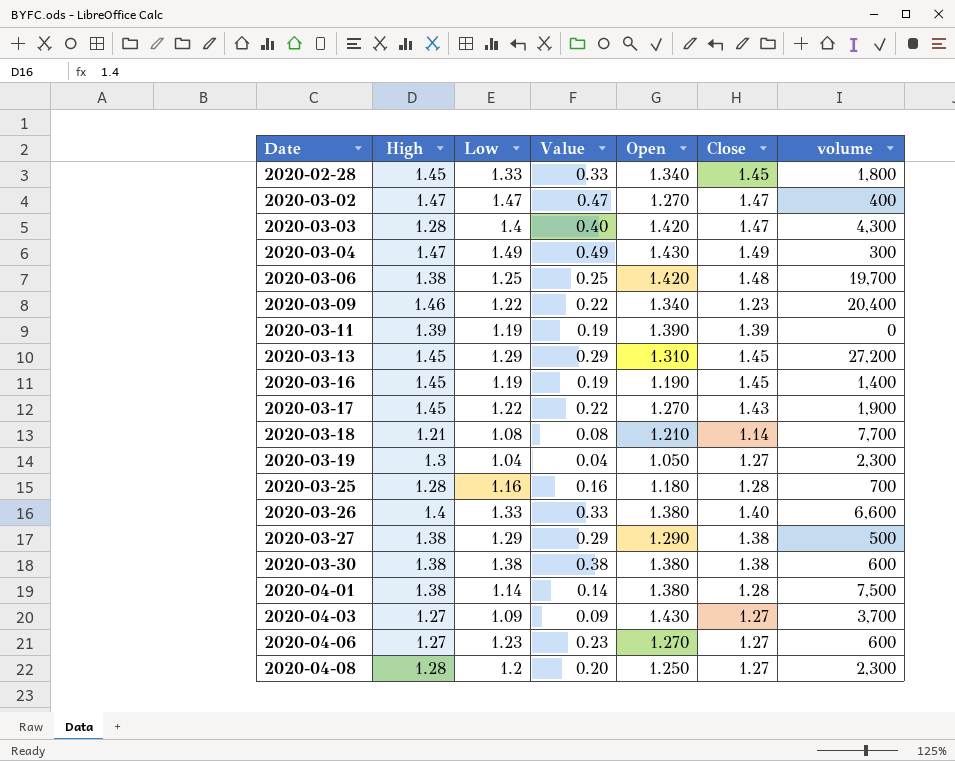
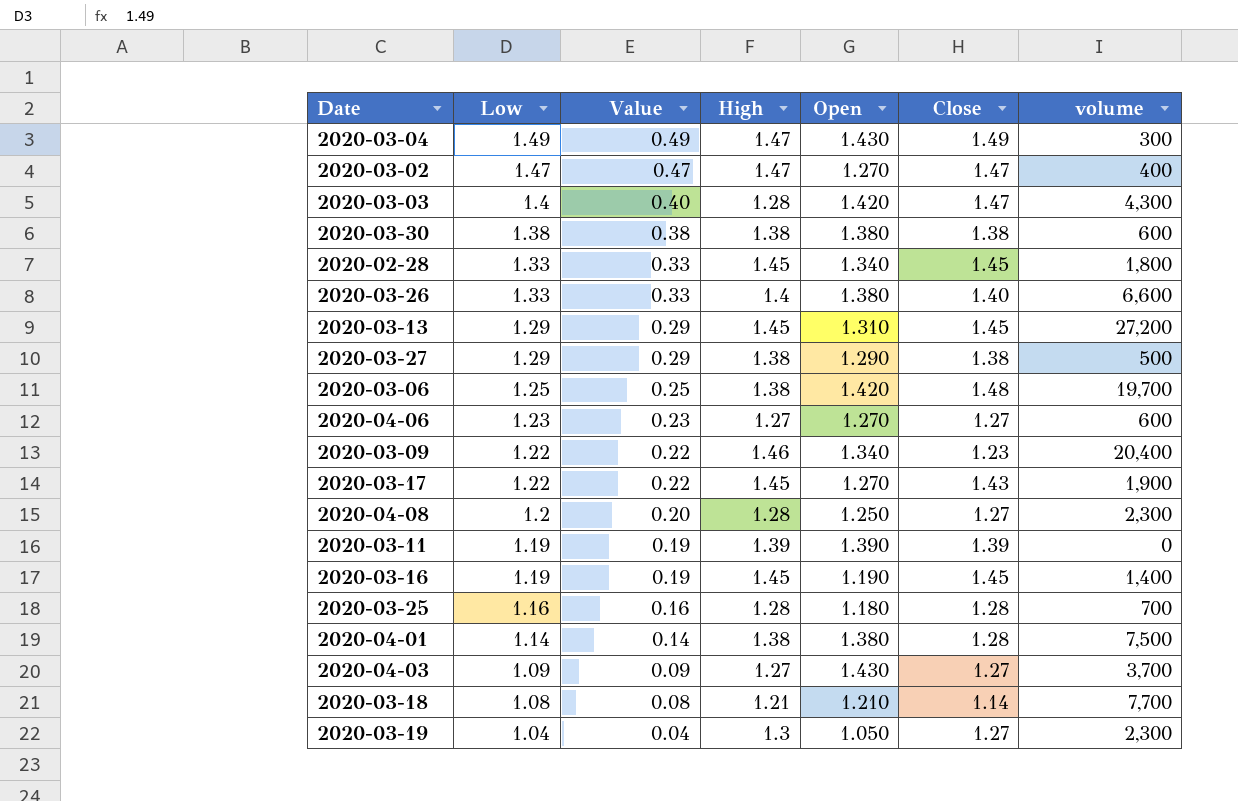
row order: Date ascending -> Low descending
column High | position: 2 -> 4

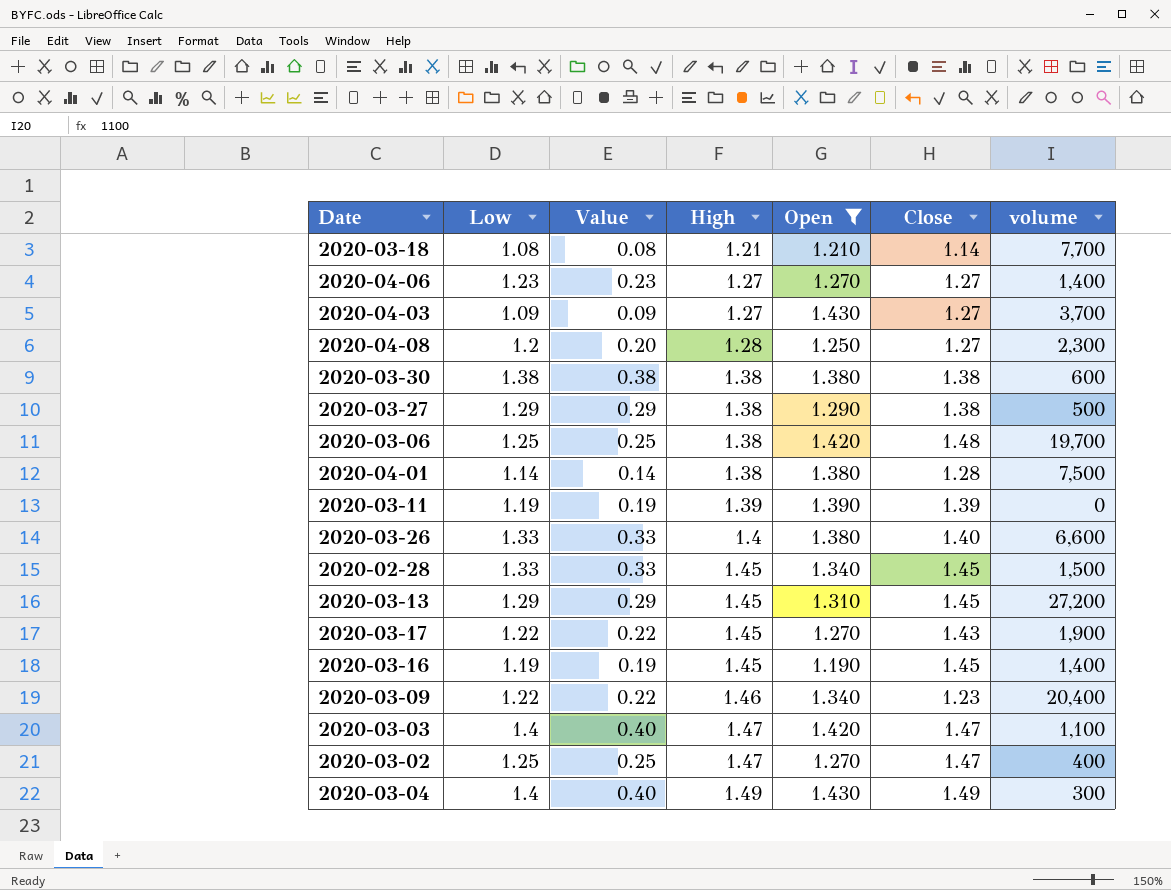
filter: none -> Open >= 1.190
row order: Low descending -> High ascending
2020-04-06 | volume: 600 -> 1,400
2020-02-28 | volume: 1,800 -> 1,500
2020-03-03 | High: 1.28 -> 1.47
2020-03-03 | volume: 4,300 -> 1,100
2020-03-02 | Low: 1.47 -> 1.25
2020-03-02 | Value: 0.47 -> 0.25
2020-03-04 | Low: 1.49 -> 1.4
2020-03-04 | Value: 0.49 -> 0.40
2020-03-04 | High: 1.47 -> 1.49

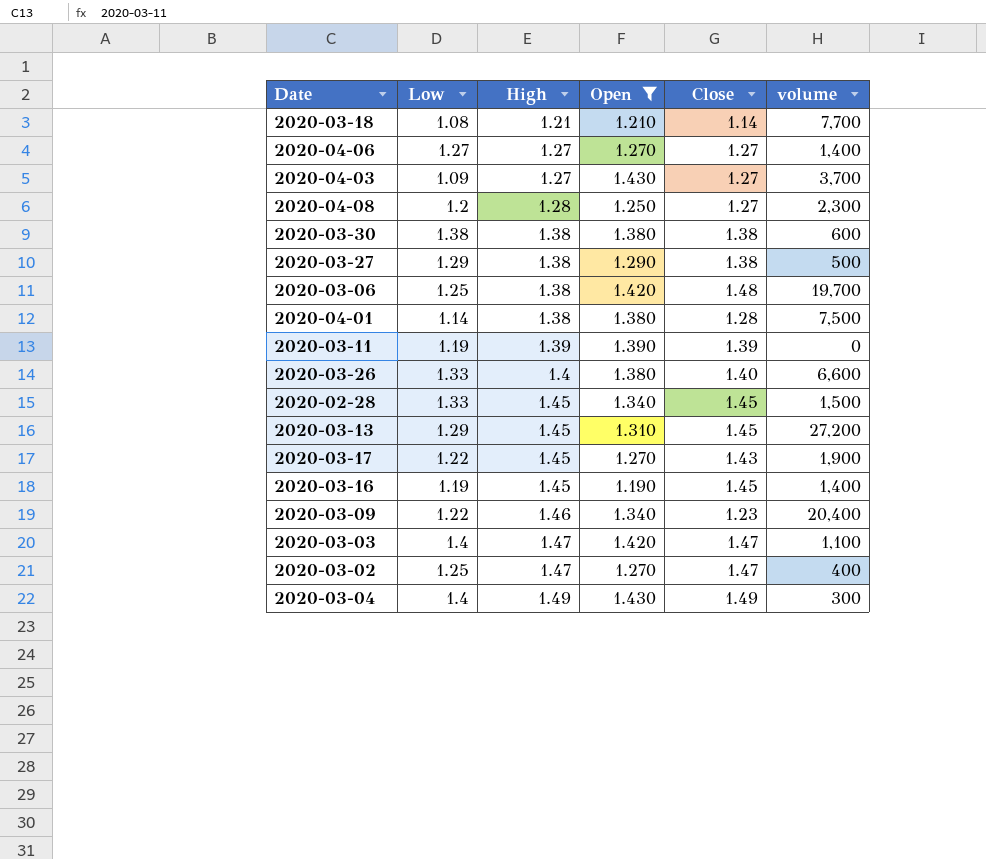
column Value | formula: [Low] - 1 -> none
2020-04-06 | Low: 1.23 -> 1.27

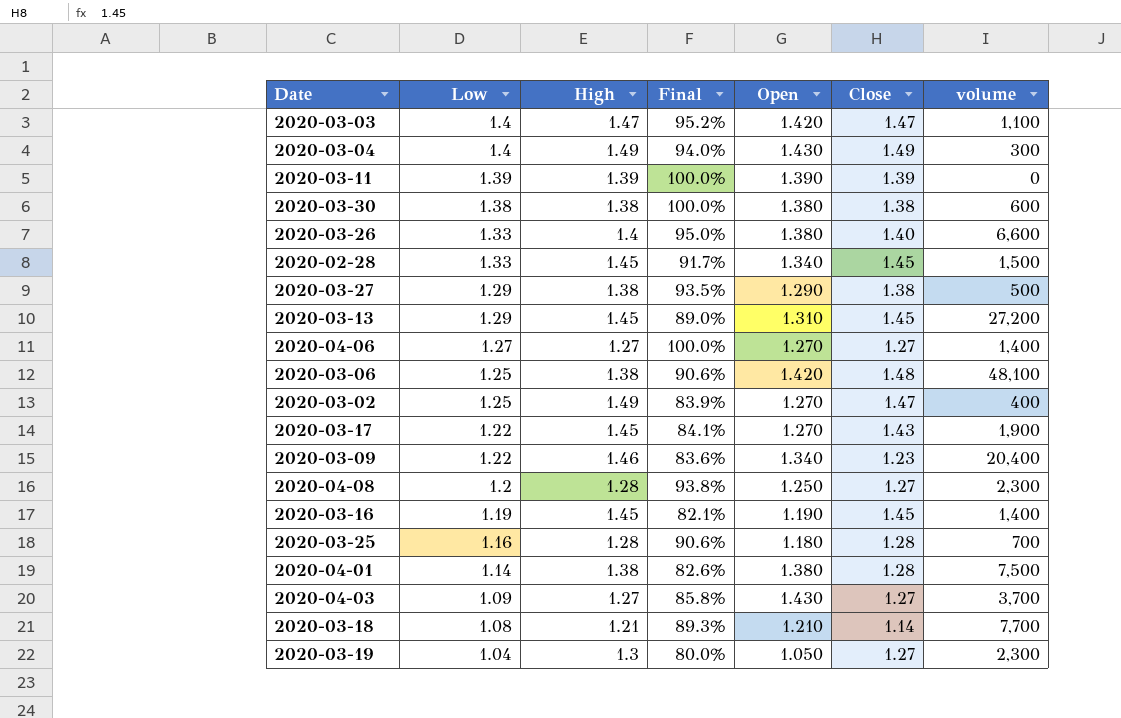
filter: Open >= 1.190 -> none
row order: High ascending -> Low descending
column Final | formula: none -> [Low] / [High]
2020-03-11 | Low: 1.19 -> 1.39
2020-03-06 | volume: 19,700 -> 48,100
2020-03-02 | High: 1.47 -> 1.49

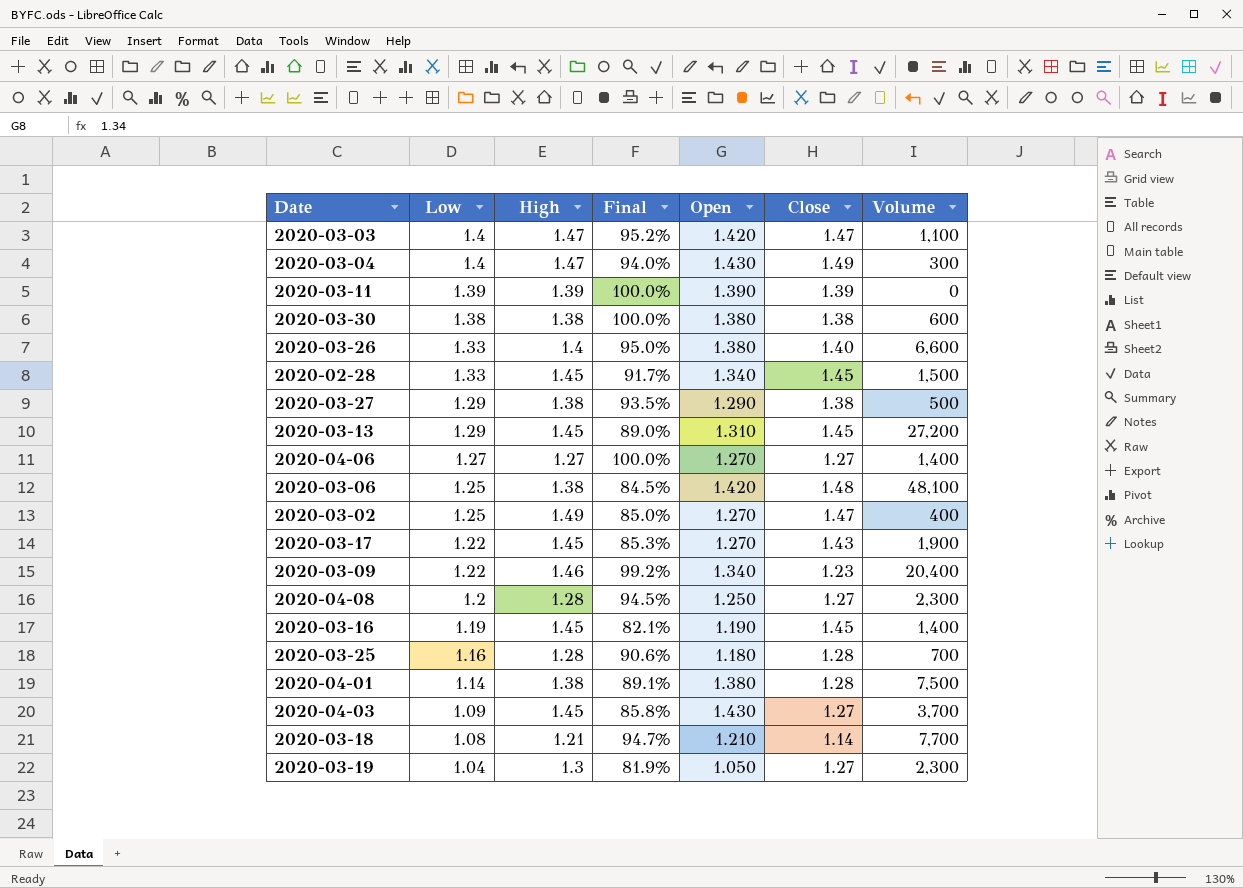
column Final | formula: [Low] / [High] -> [Low] / [Close]
column name: volume -> Volume
2020-03-04 | High: 1.49 -> 1.47
2020-04-03 | High: 1.27 -> 1.45

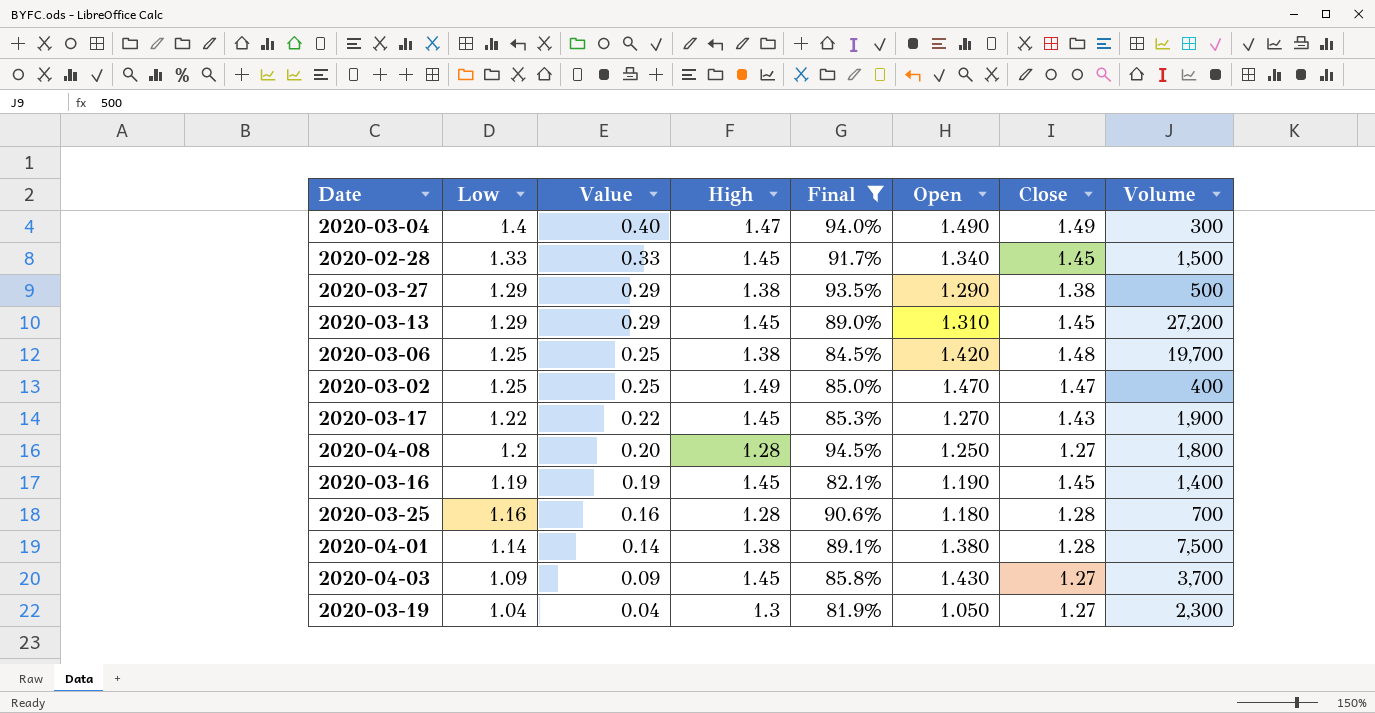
filter: none -> Final <= 94.5%
column Value | formula: none -> [Low] - 1
2020-03-04 | Open: 1.430 -> 1.490
2020-03-06 | Volume: 48,100 -> 19,700
2020-03-02 | Open: 1.270 -> 1.470
2020-04-08 | Volume: 2,300 -> 1,800

